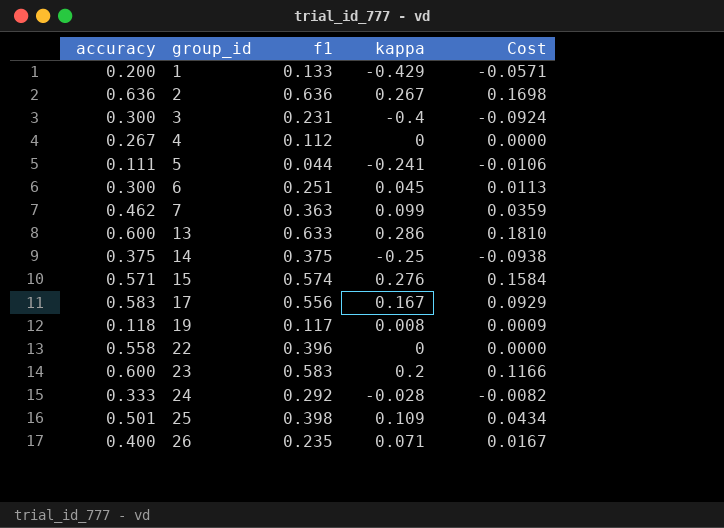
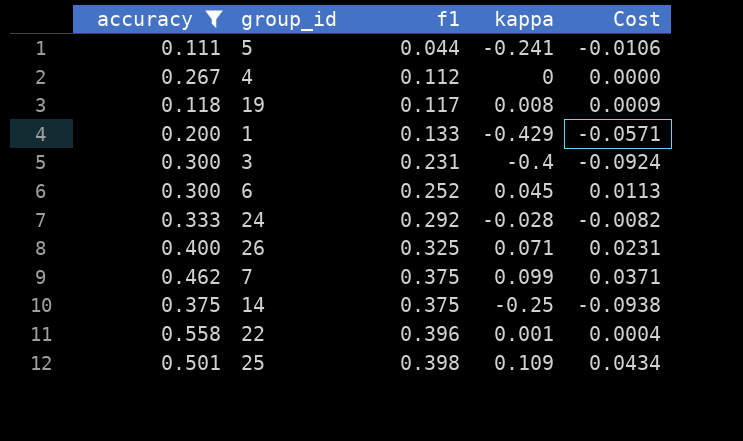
filter: none -> accuracy <= 0.558
row order: group_id ascending -> f1 ascending
6 | f1: 0.251 -> 0.252
26 | f1: 0.235 -> 0.325
26 | Cost: 0.0167 -> 0.0231
7 | f1: 0.363 -> 0.375
7 | Cost: 0.0359 -> 0.0371
22 | kappa: 0 -> 0.001
22 | Cost: 0.0000 -> 0.0004

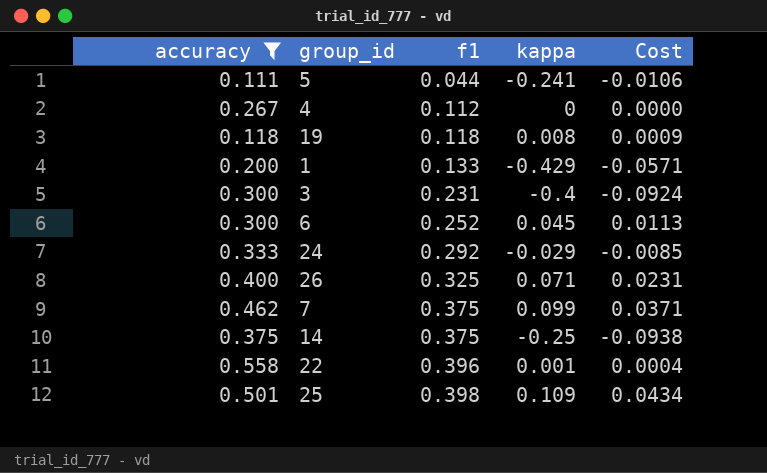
19 | f1: 0.117 -> 0.118
24 | kappa: -0.028 -> -0.029
24 | Cost: -0.0082 -> -0.0085

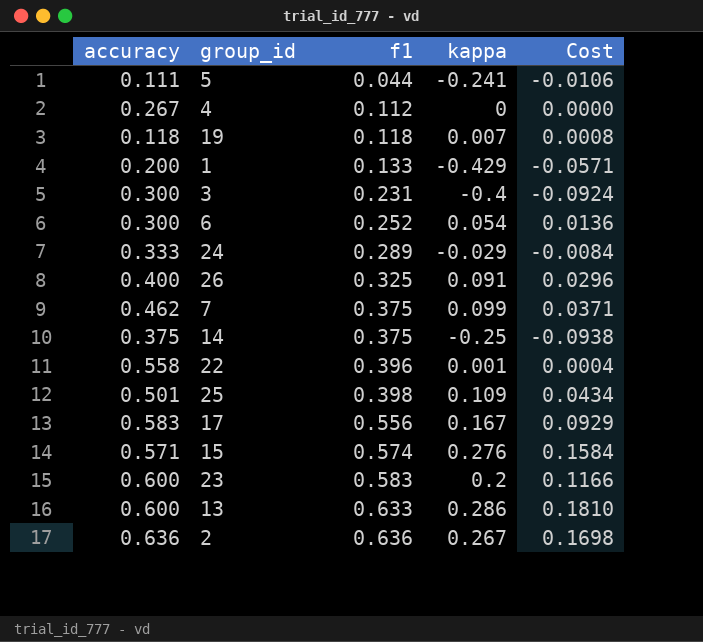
filter: accuracy <= 0.558 -> none
19 | kappa: 0.008 -> 0.007
19 | Cost: 0.0009 -> 0.0008
6 | kappa: 0.045 -> 0.054
6 | Cost: 0.0113 -> 0.0136
24 | f1: 0.292 -> 0.289
24 | Cost: -0.0085 -> -0.0084
26 | kappa: 0.071 -> 0.091
26 | Cost: 0.0231 -> 0.0296

